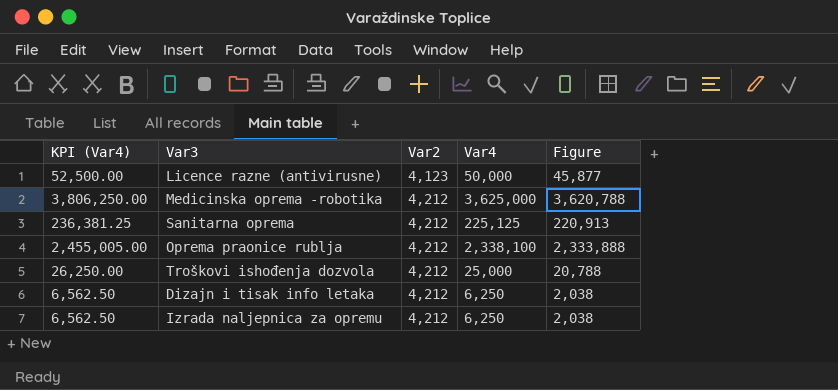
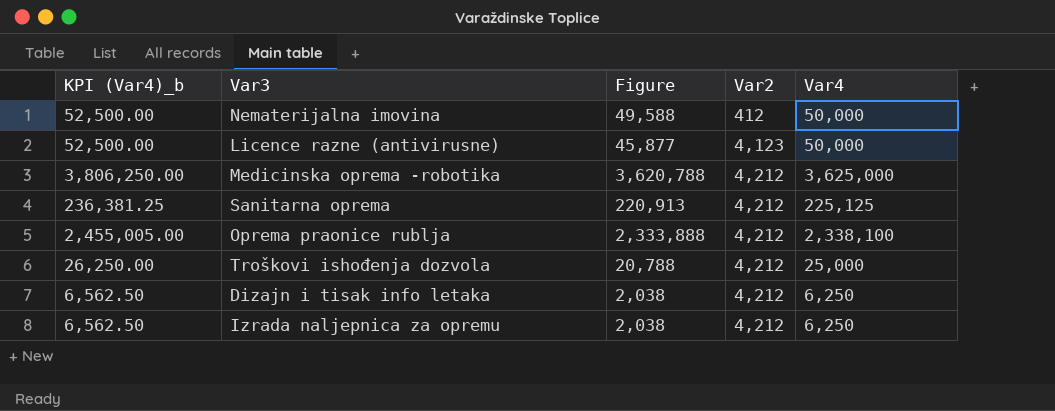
column name: KPI (Var4) -> KPI (Var4)_b
column Figure | position: 5 -> 3
row Nematerijalna imovina: none -> 52,500.00 | 49,588 | 412 | 50,000

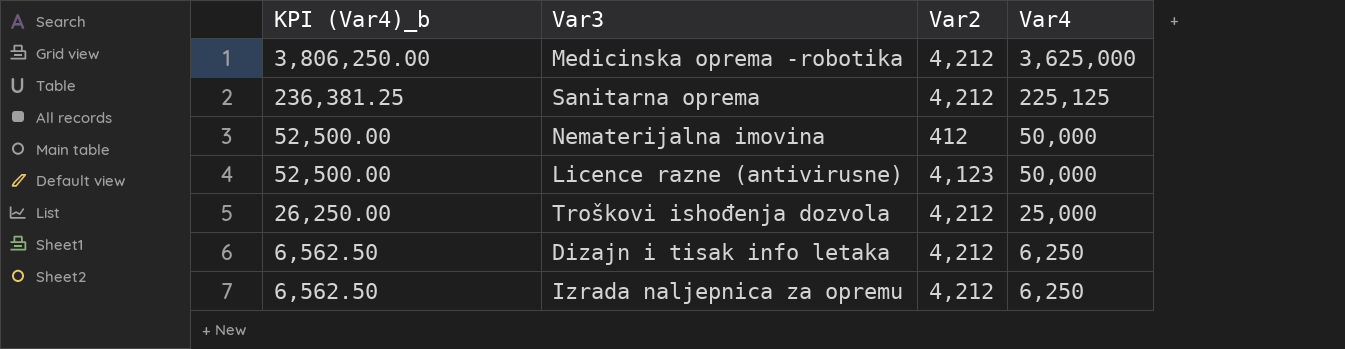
row order: Var2 ascending -> KPI (Var4)_b descending
column Figure | formula: [Var4] - [Var2] -> none
row Oprema praonice rublja: 2,455,005.00 | 2,333,888 | 4,212 | 2,338,100 -> none

